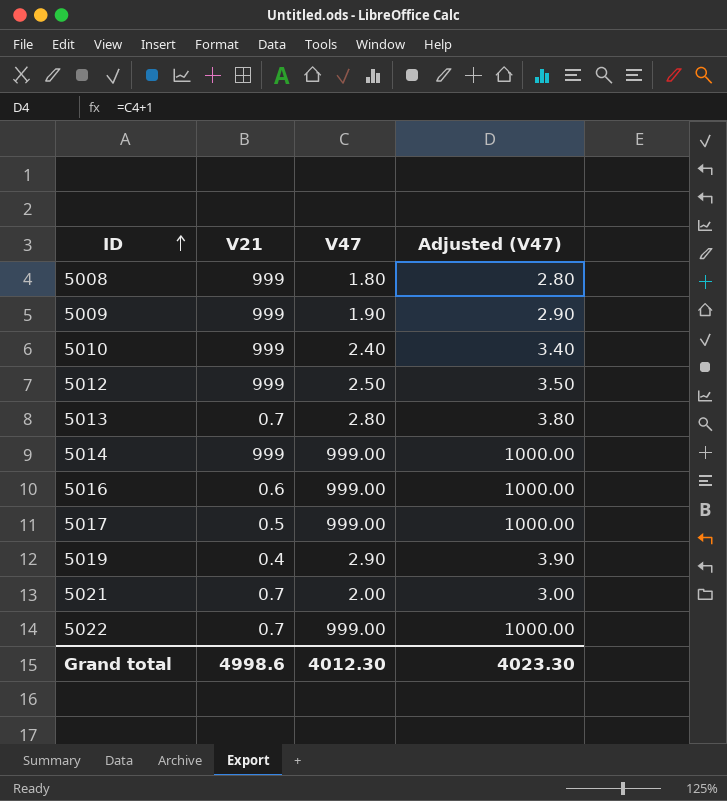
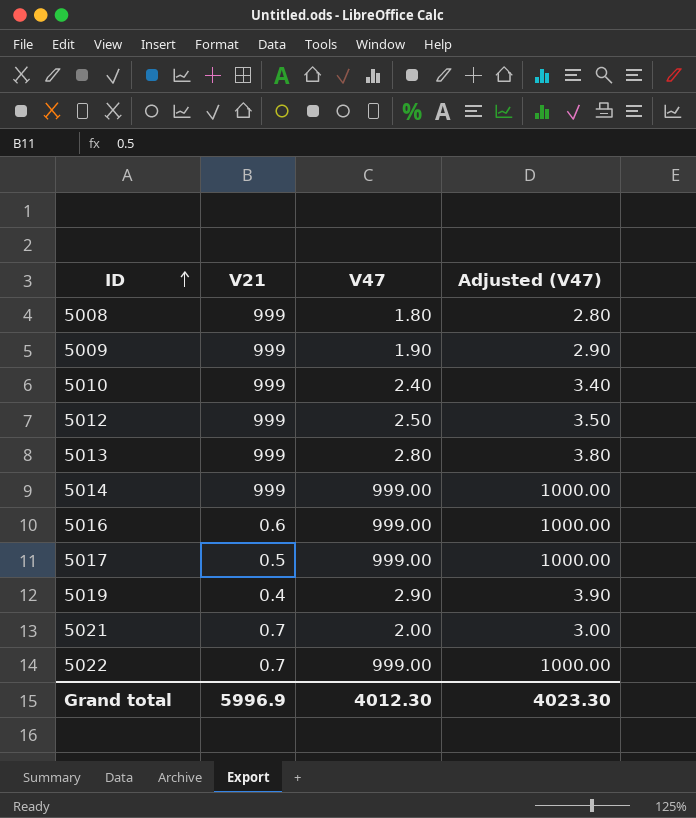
5013 | V21: 0.7 -> 999
Grand total | V21: 4998.6 -> 5996.9

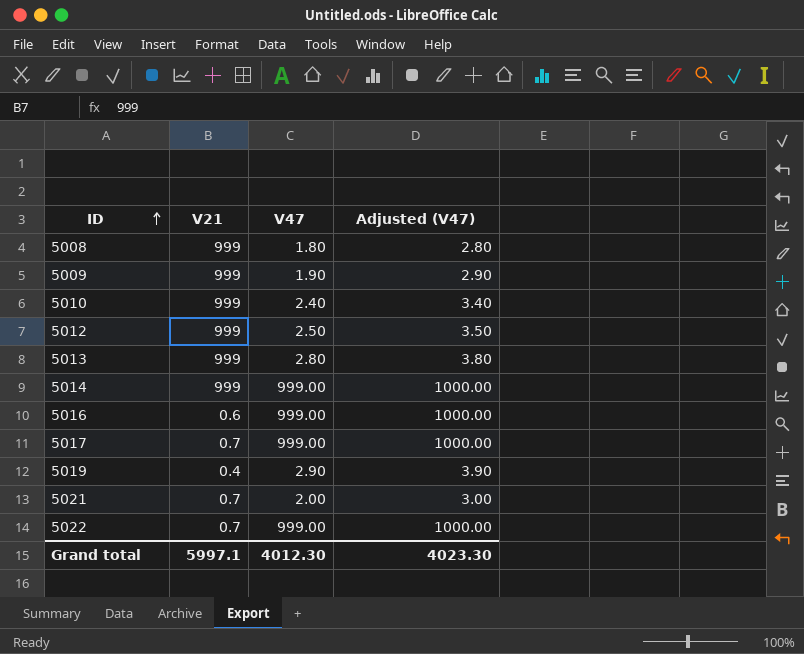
5017 | V21: 0.5 -> 0.7
Grand total | V21: 5996.9 -> 5997.1

